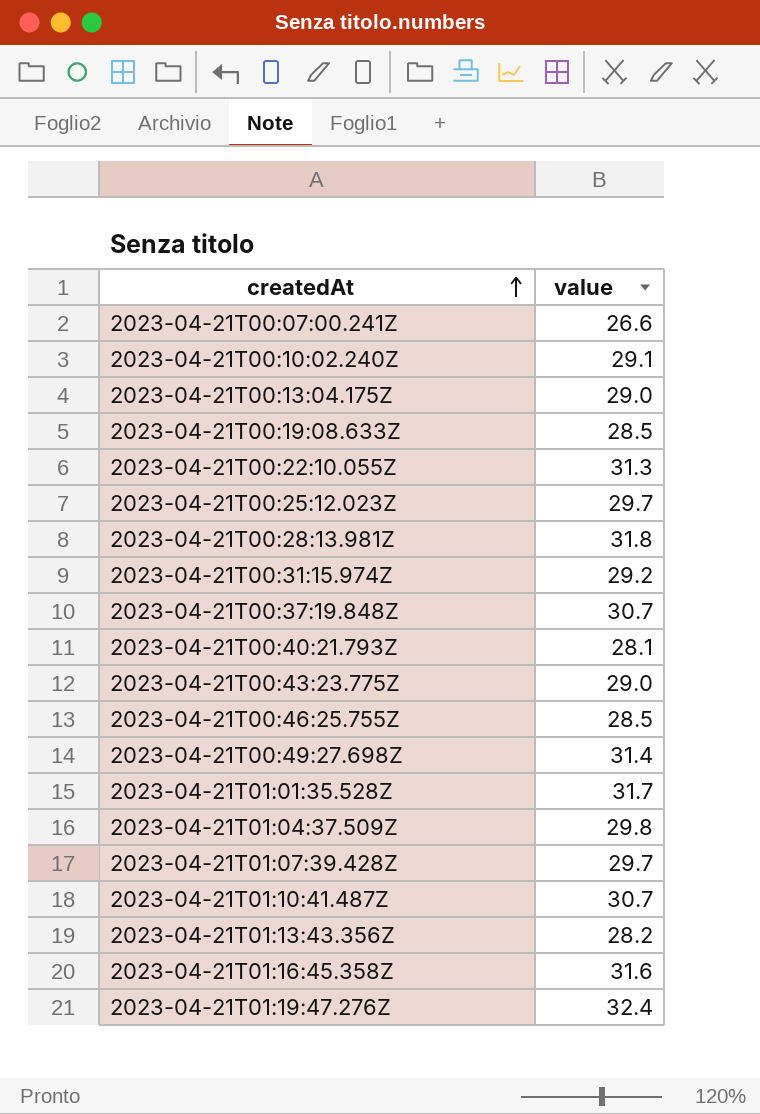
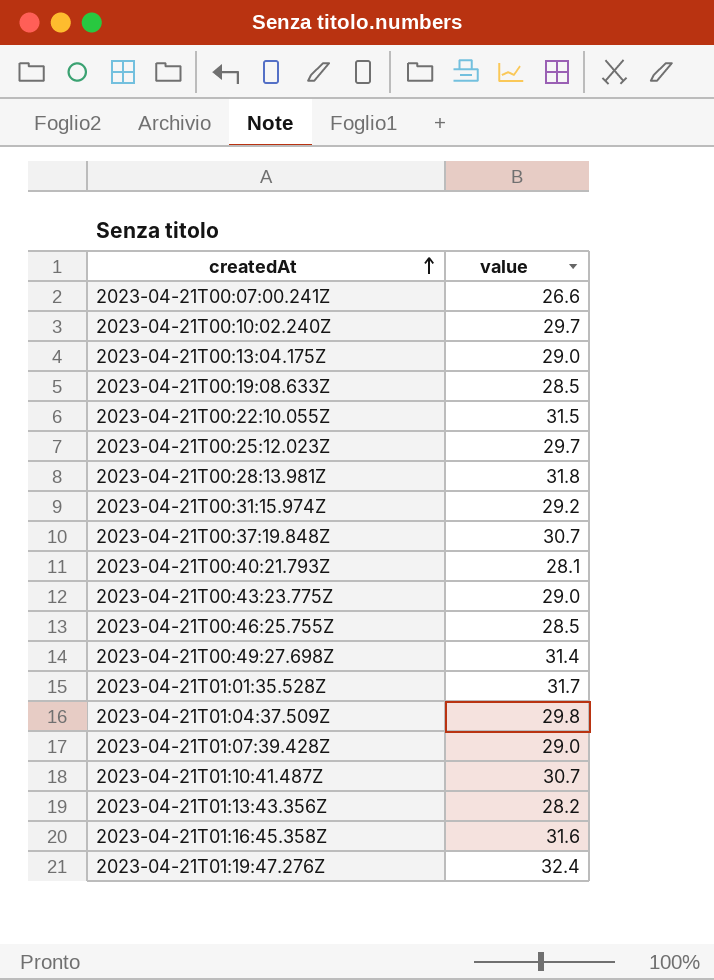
2023-04-21T00:10:02.240Z | value: 29.1 -> 29.7
2023-04-21T00:22:10.055Z | value: 31.3 -> 31.5
2023-04-21T01:07:39.428Z | value: 29.7 -> 29.0

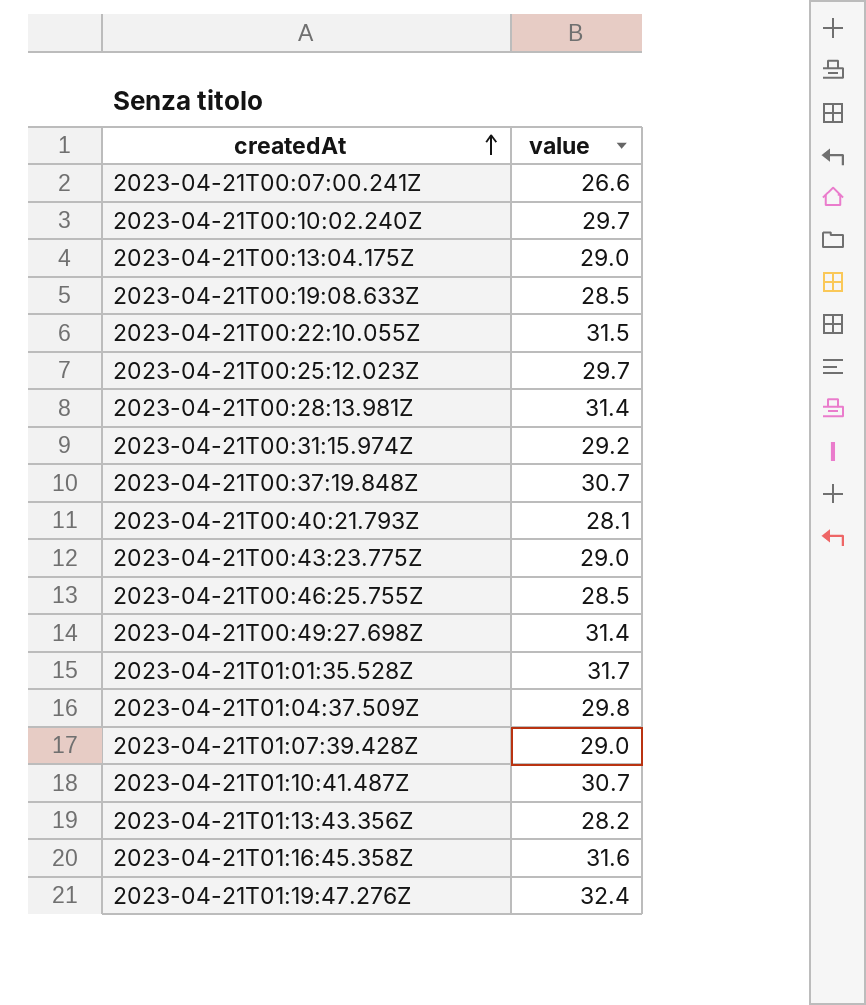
2023-04-21T00:28:13.981Z | value: 31.8 -> 31.4

